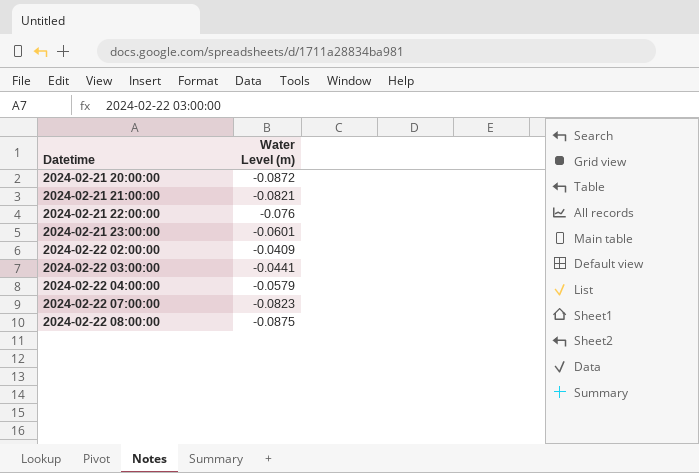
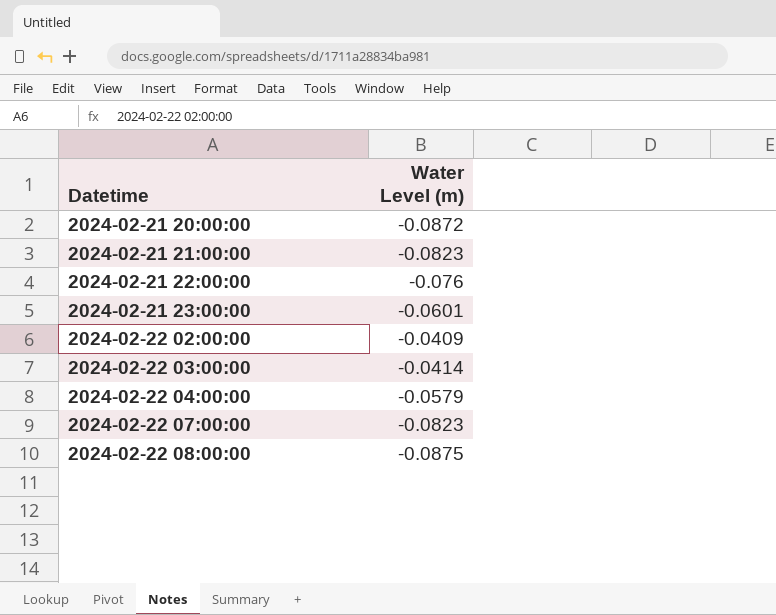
2024-02-21 21:00:00 | Water Level (m): -0.0821 -> -0.0823
2024-02-22 03:00:00 | Water Level (m): -0.0441 -> -0.0414

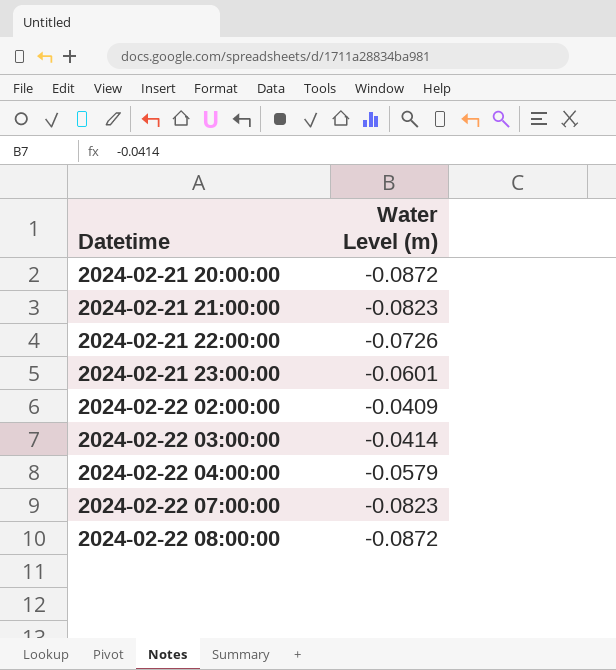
2024-02-21 22:00:00 | Water Level (m): -0.076 -> -0.0726
2024-02-22 08:00:00 | Water Level (m): -0.0875 -> -0.0872

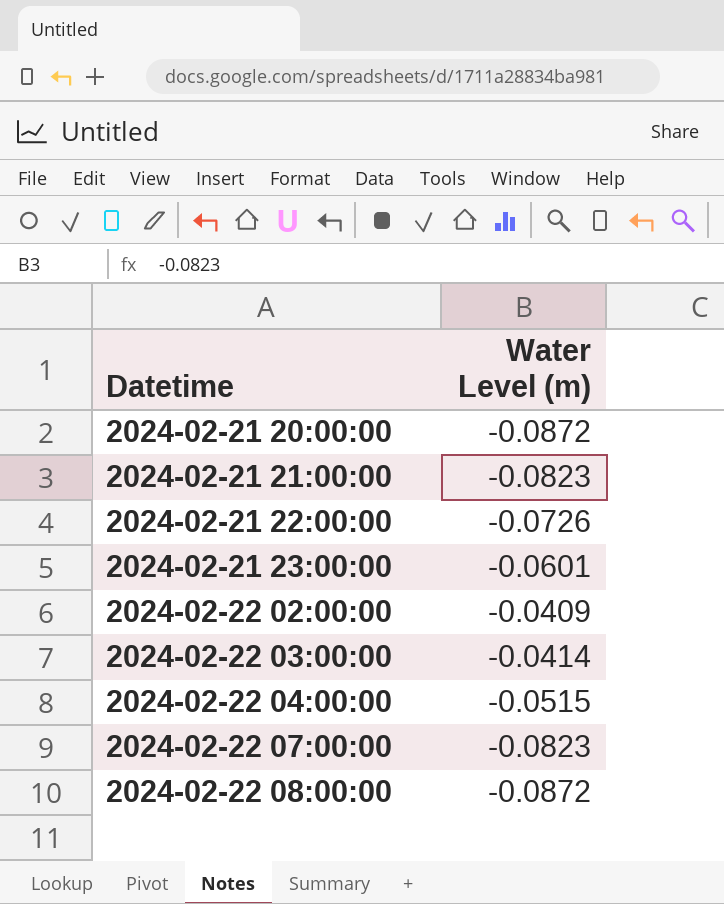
2024-02-22 04:00:00 | Water Level (m): -0.0579 -> -0.0515

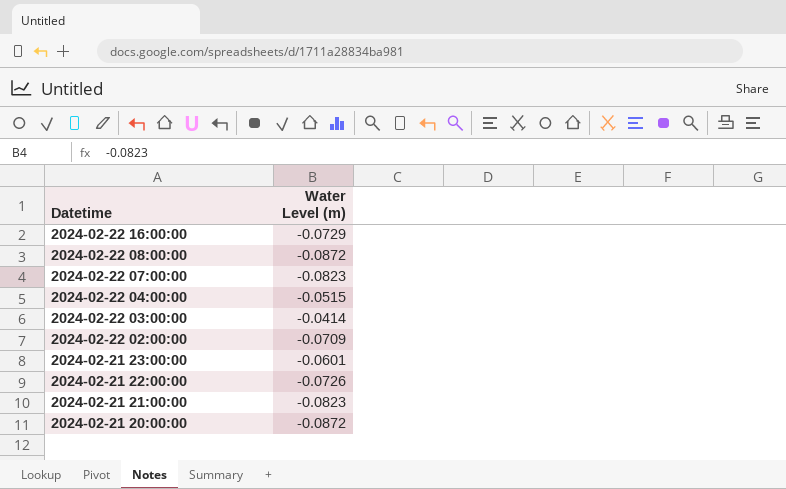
row order: Datetime ascending -> Datetime descending
row 2024-02-22 16:00:00: none -> -0.0729
2024-02-22 02:00:00 | Water Level (m): -0.0409 -> -0.0709

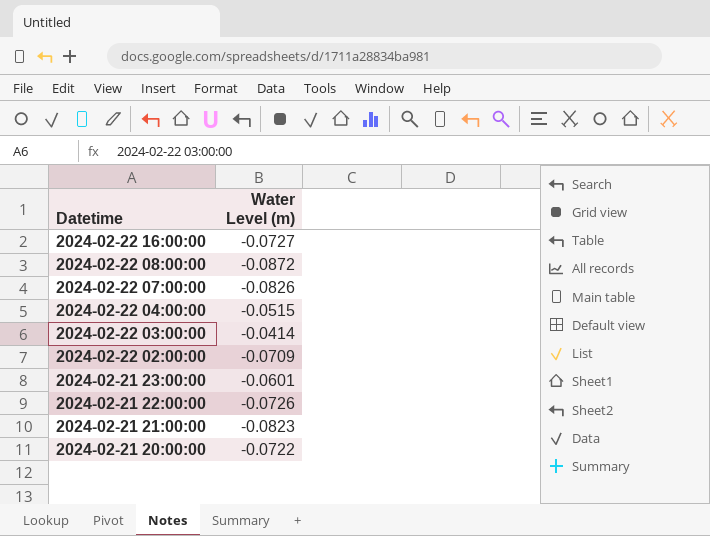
2024-02-22 16:00:00 | Water Level (m): -0.0729 -> -0.0727
2024-02-22 07:00:00 | Water Level (m): -0.0823 -> -0.0826
2024-02-21 20:00:00 | Water Level (m): -0.0872 -> -0.0722

